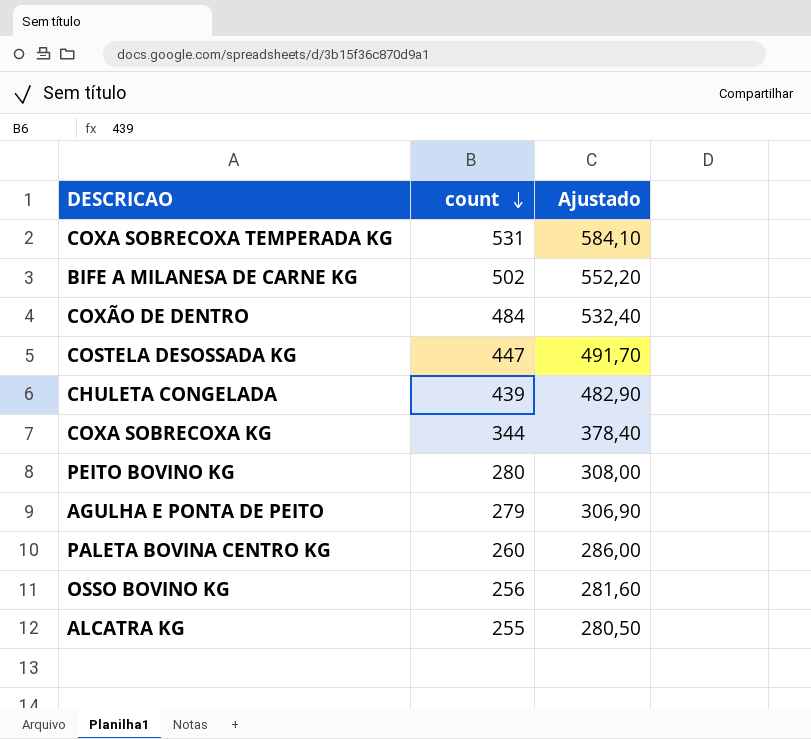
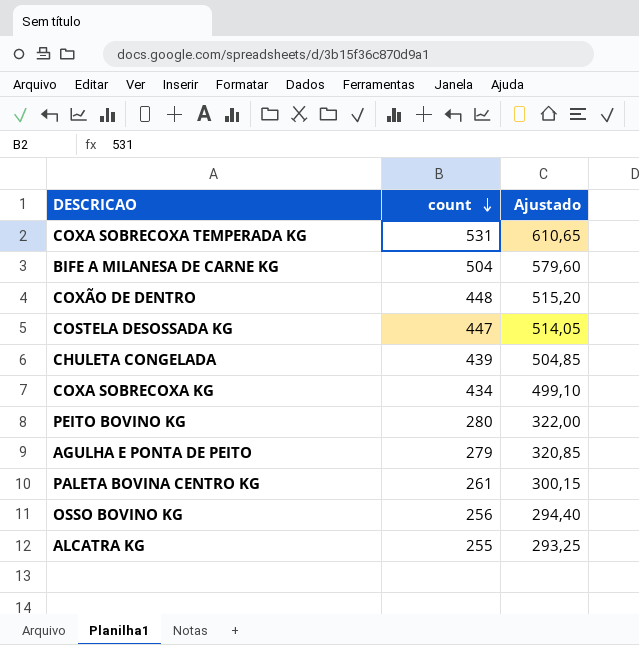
column Ajustado | formula: [count] * 1,1 -> [count] * 1,15
BIFE A MILANESA DE CARNE KG | count: 502 -> 504
COXÃO DE DENTRO | count: 484 -> 448
COXA SOBRECOXA KG | count: 344 -> 434
PALETA BOVINA CENTRO KG | count: 260 -> 261

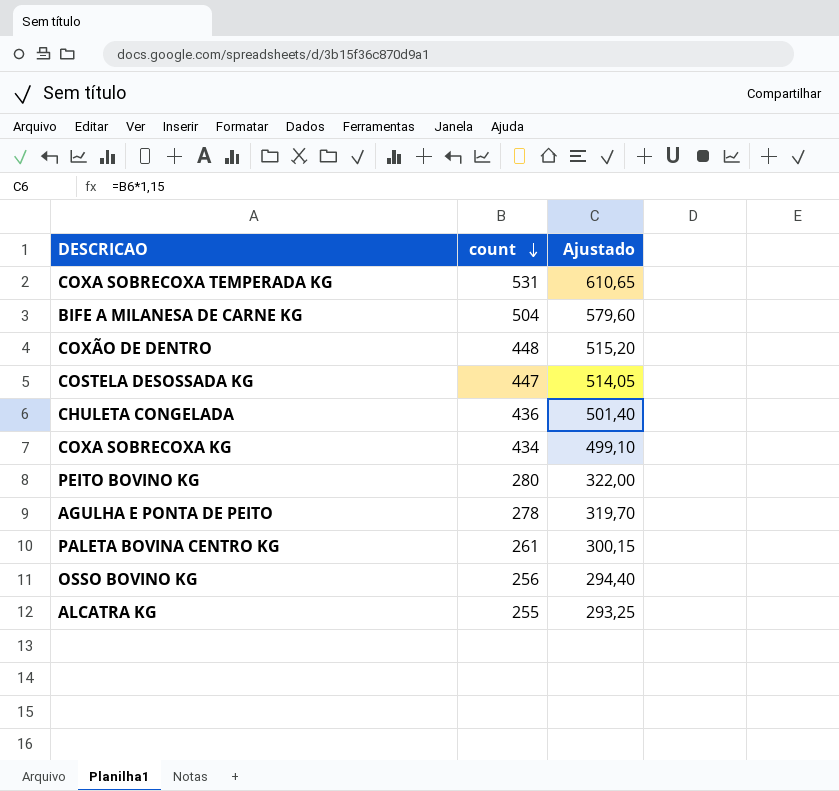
CHULETA CONGELADA | count: 439 -> 436
CHULETA CONGELADA | Ajustado: 504,85 -> 501,40
AGULHA E PONTA DE PEITO | count: 279 -> 278
AGULHA E PONTA DE PEITO | Ajustado: 320,85 -> 319,70

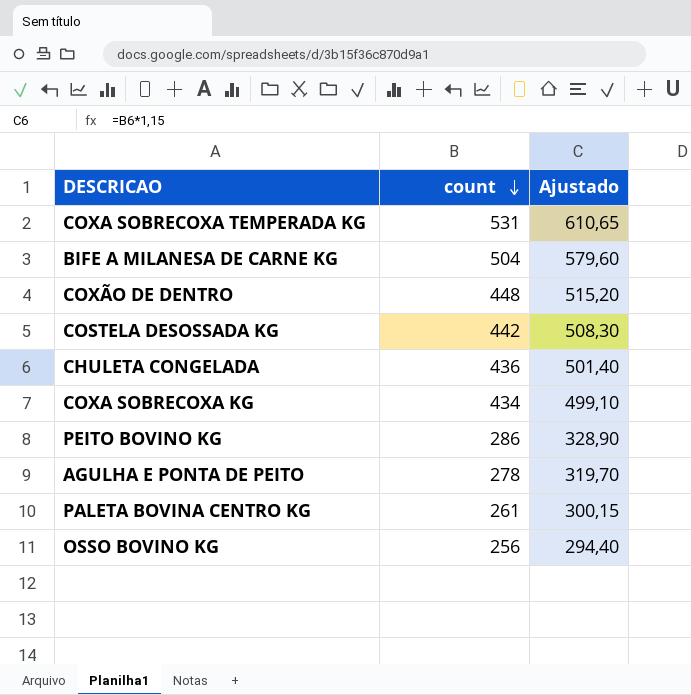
row ALCATRA KG: 255 | 293,25 -> none
COSTELA DESOSSADA KG | count: 447 -> 442
COSTELA DESOSSADA KG | Ajustado: 514,05 -> 508,30
PEITO BOVINO KG | count: 280 -> 286
PEITO BOVINO KG | Ajustado: 322,00 -> 328,90

